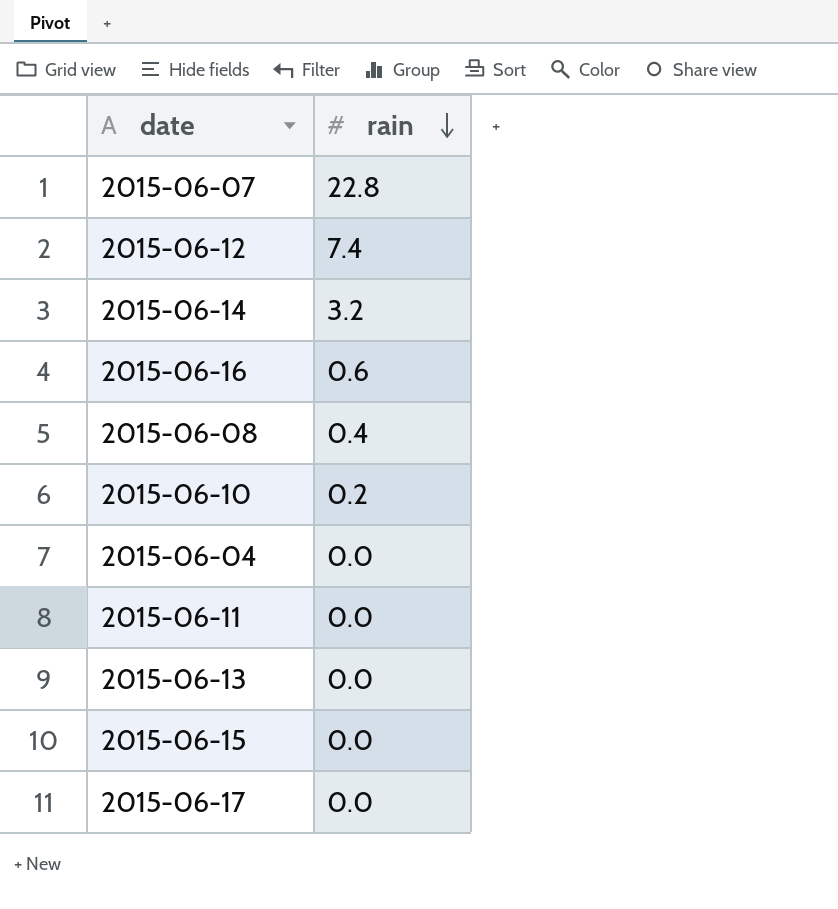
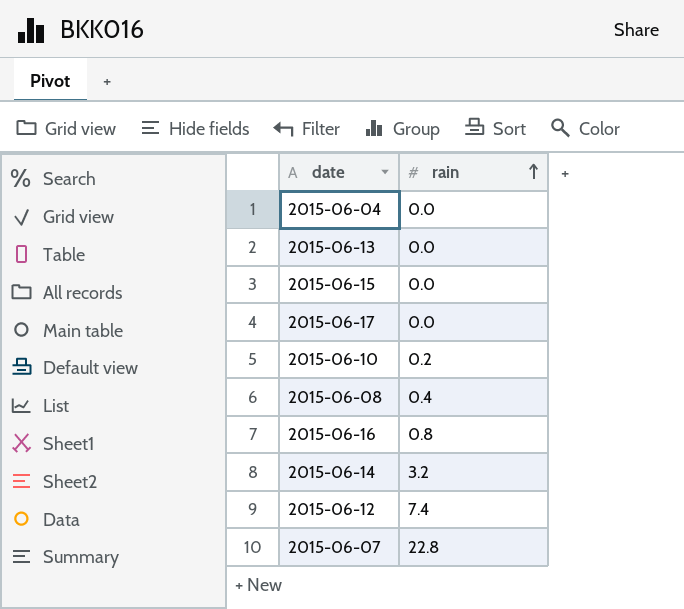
row order: rain descending -> rain ascending
row 2015-06-11: 0.0 -> none
2015-06-16 | rain: 0.6 -> 0.8

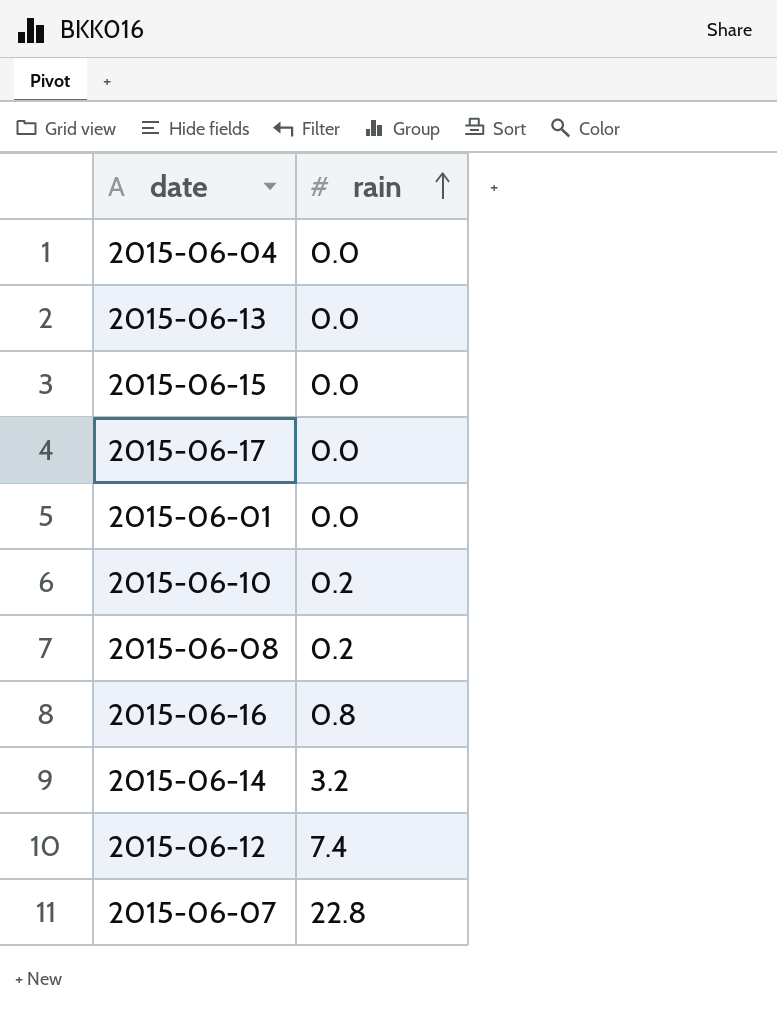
row 2015-06-01: none -> 0.0
2015-06-08 | rain: 0.4 -> 0.2

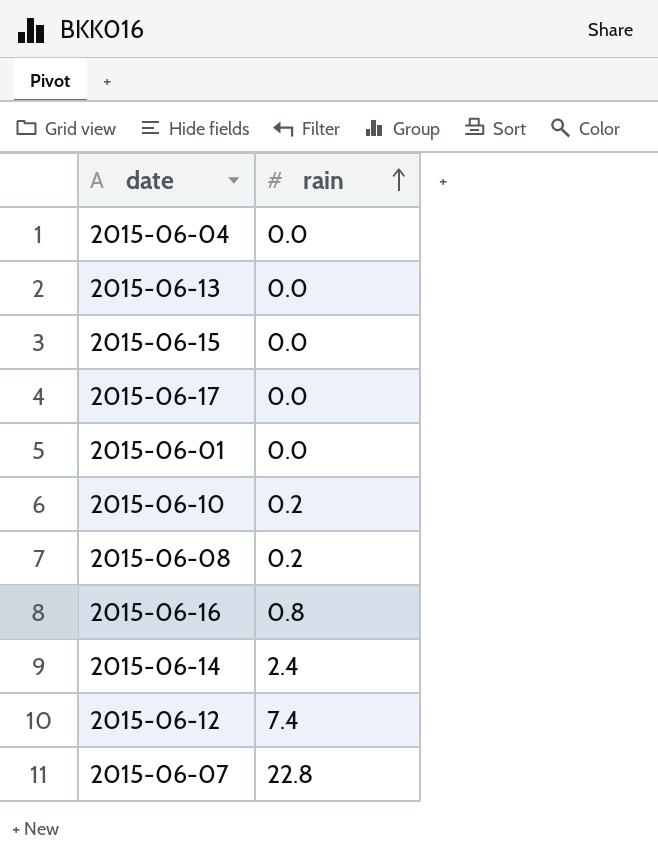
2015-06-14 | rain: 3.2 -> 2.4

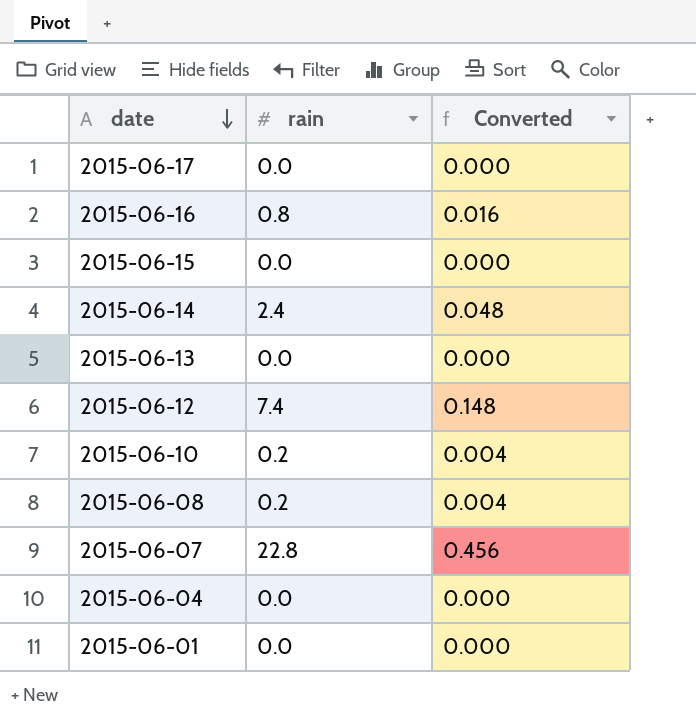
row order: rain ascending -> date descending
column Converted | formula: none -> [rain] * 0.02

